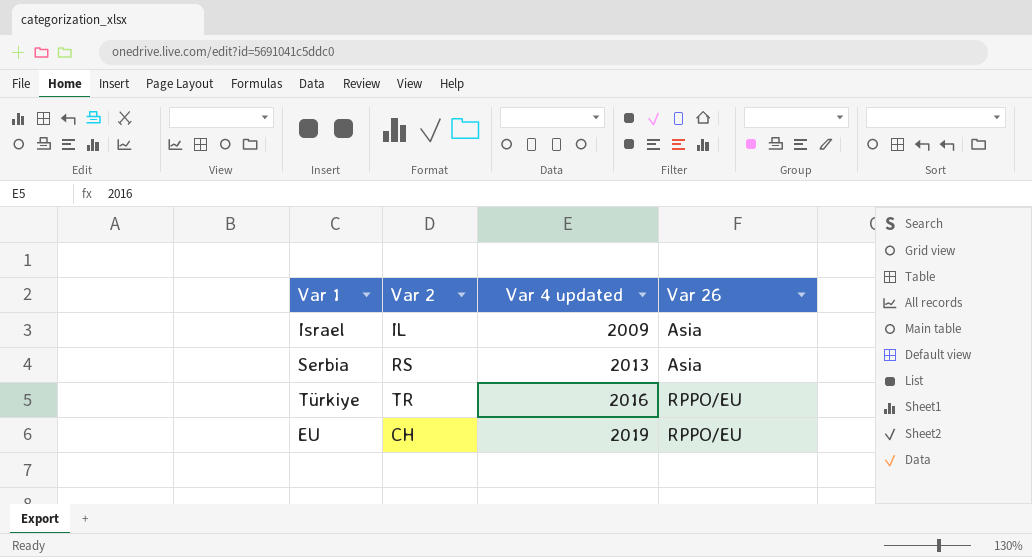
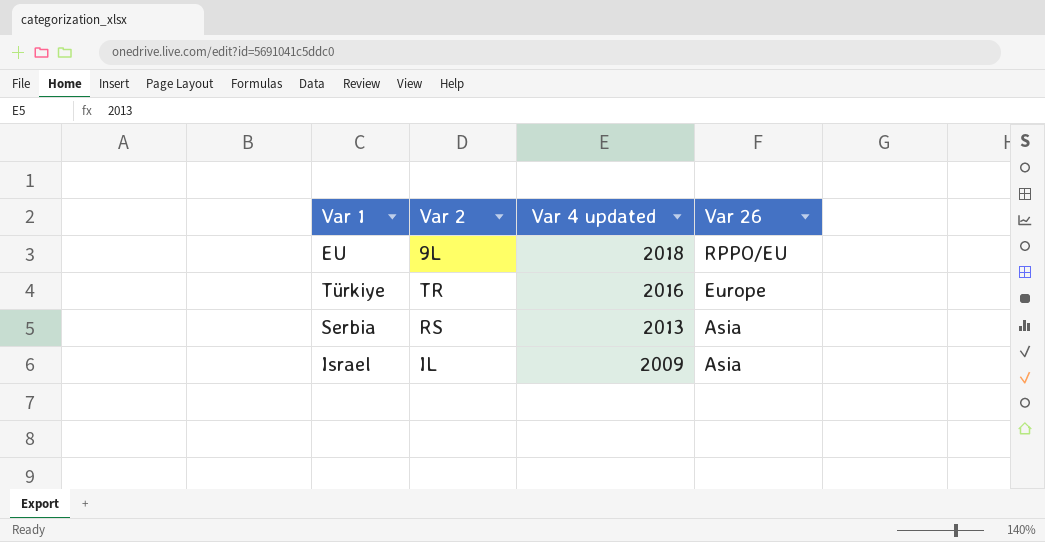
row order: Var 4 updated ascending -> Var 4 updated descending
EU | Var 2: CH -> 9L
EU | Var 4 updated: 2019 -> 2018
Türkiye | Var 26: RPPO/EU -> Europe

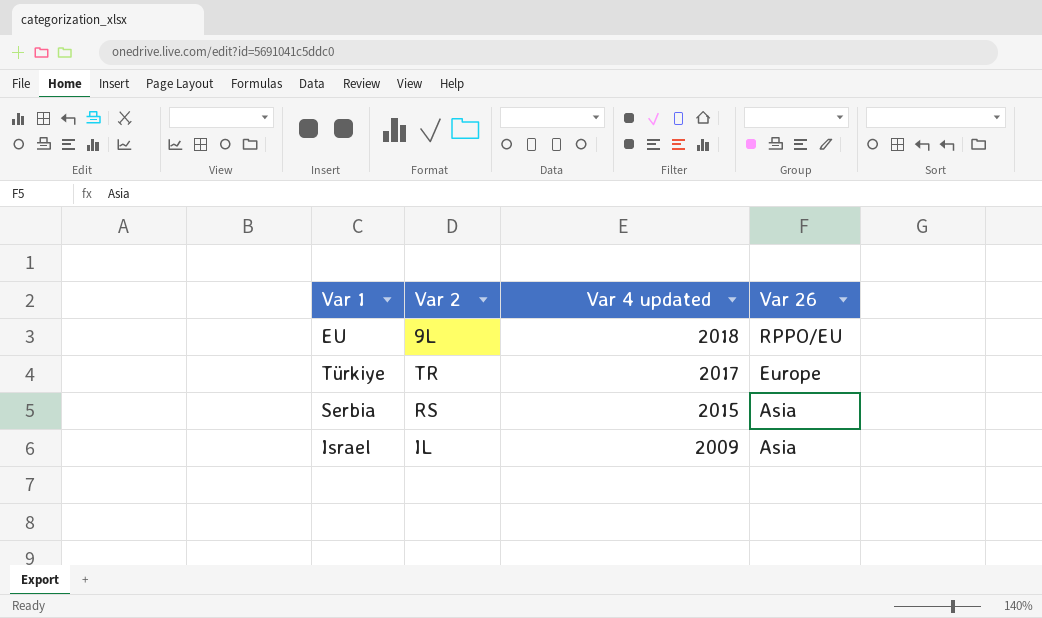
Türkiye | Var 4 updated: 2016 -> 2017
Serbia | Var 4 updated: 2013 -> 2015

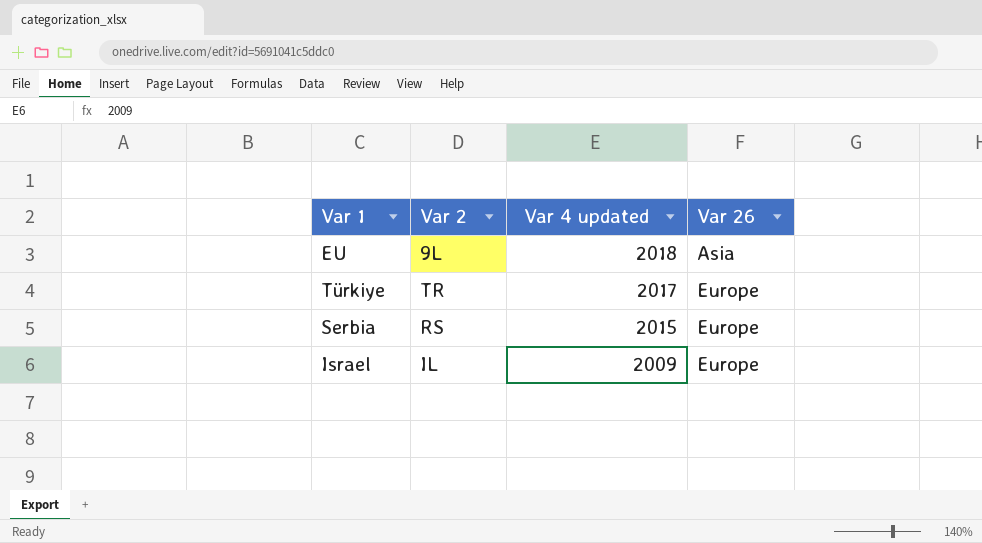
EU | Var 26: RPPO/EU -> Asia
Serbia | Var 26: Asia -> Europe
Israel | Var 26: Asia -> Europe

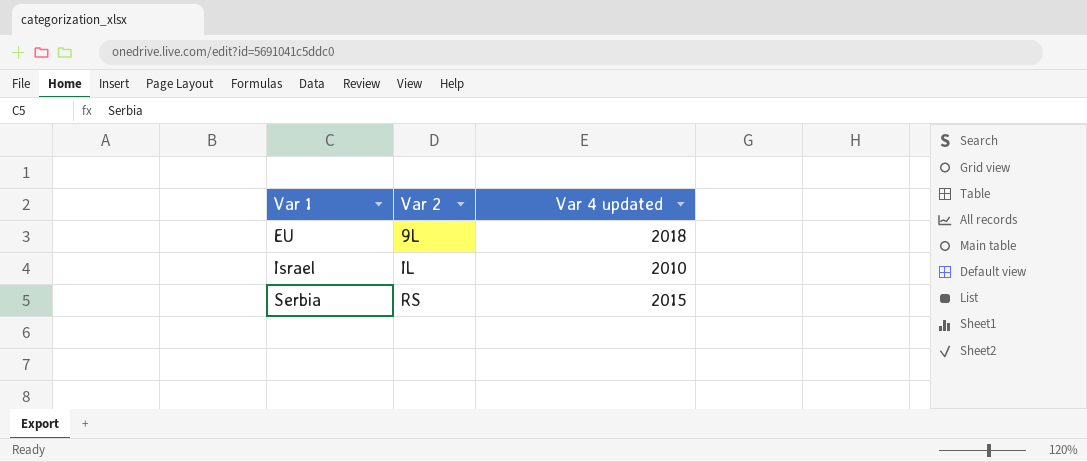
row order: Var 4 updated descending -> Var 1 ascending
column Var 26 | position: 4 -> none
row Türkiye: TR | 2017 | Europe -> none
Israel | Var 4 updated: 2009 -> 2010

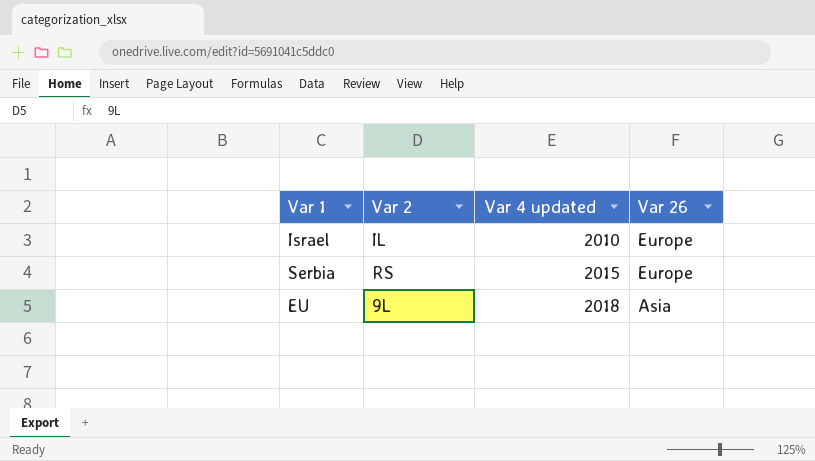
row order: Var 1 ascending -> Var 4 updated ascending
column Var 26 | position: none -> 4

